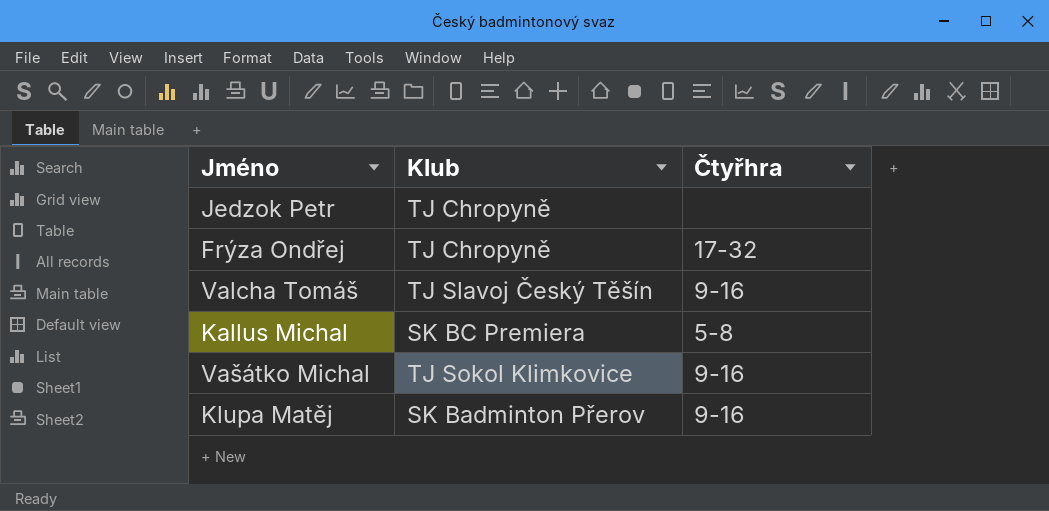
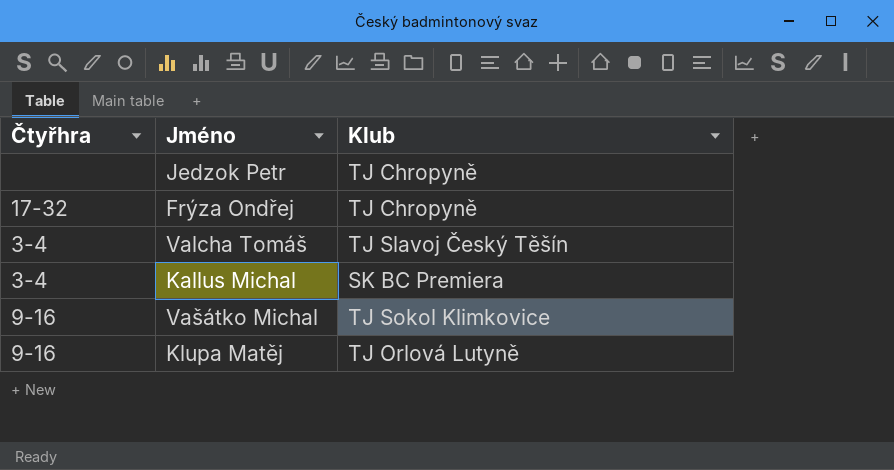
column Čtyřhra | position: 3 -> 1
Valcha Tomáš | Čtyřhra: 9-16 -> 3-4
Kallus Michal | Čtyřhra: 5-8 -> 3-4
Klupa Matěj | Klub: SK Badminton Přerov -> TJ Orlová Lutyně

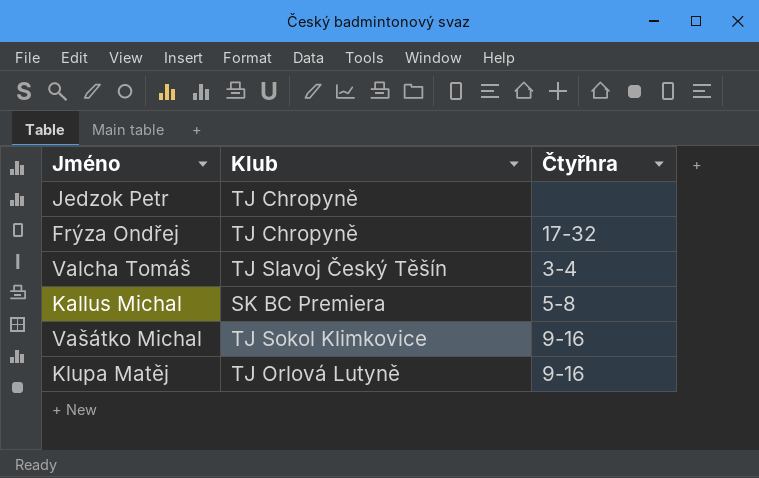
column Čtyřhra | position: 1 -> 3
Kallus Michal | Čtyřhra: 3-4 -> 5-8

